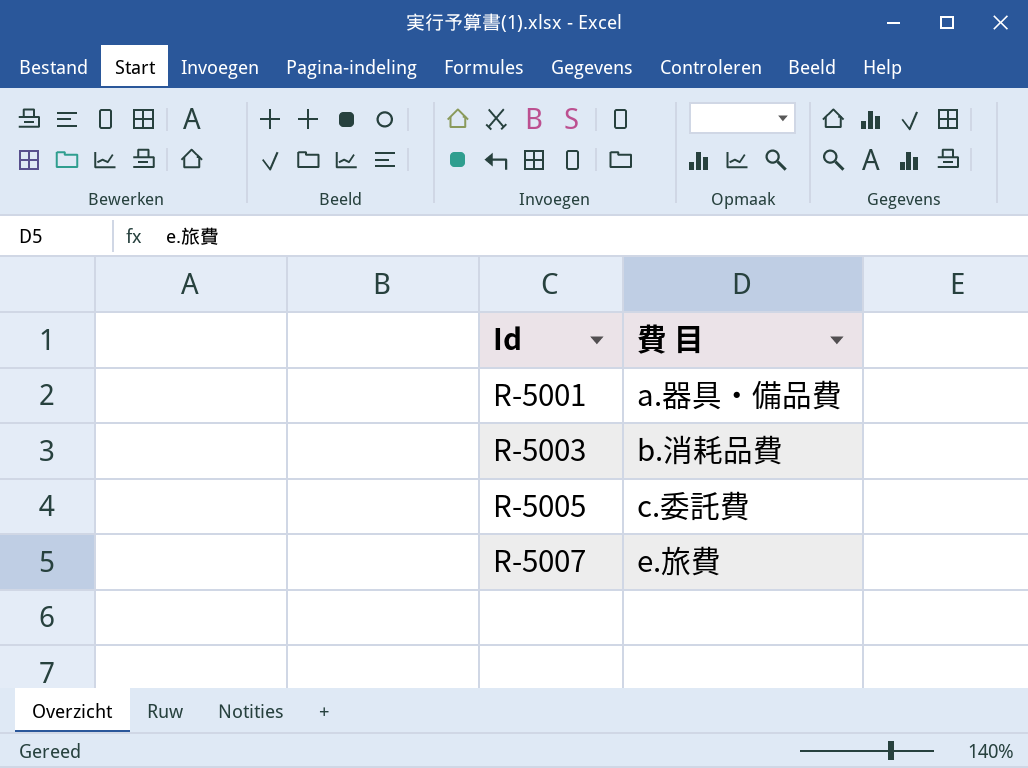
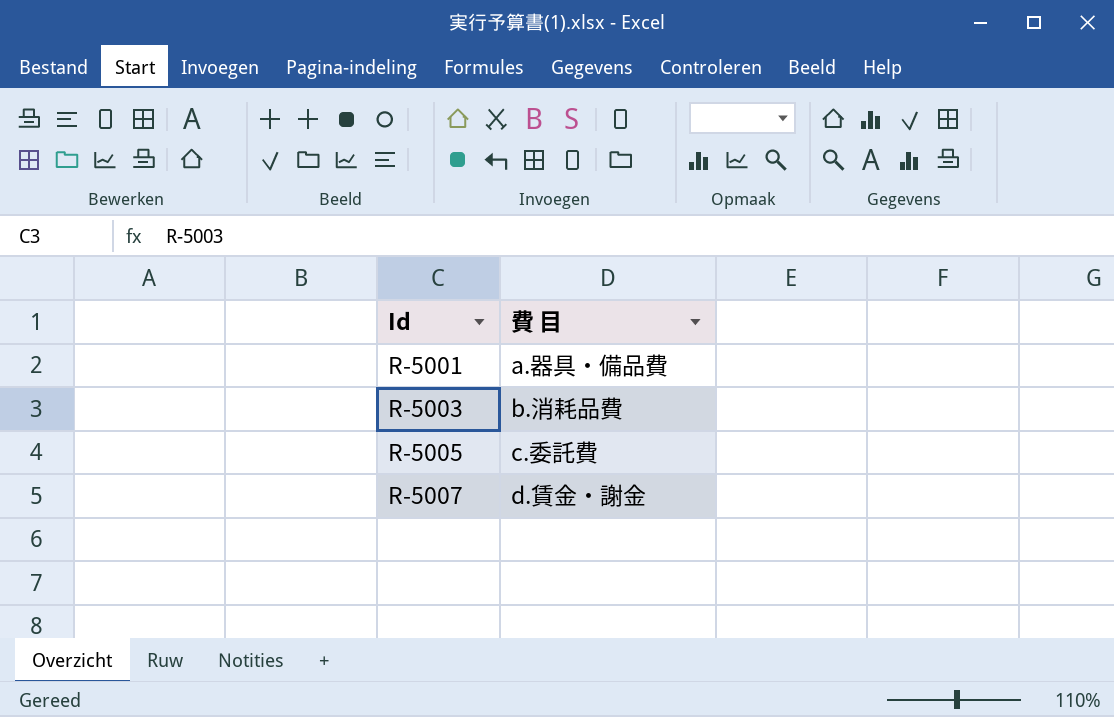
R-5007 | 費 目: e.旅費 -> d.賃金・謝金

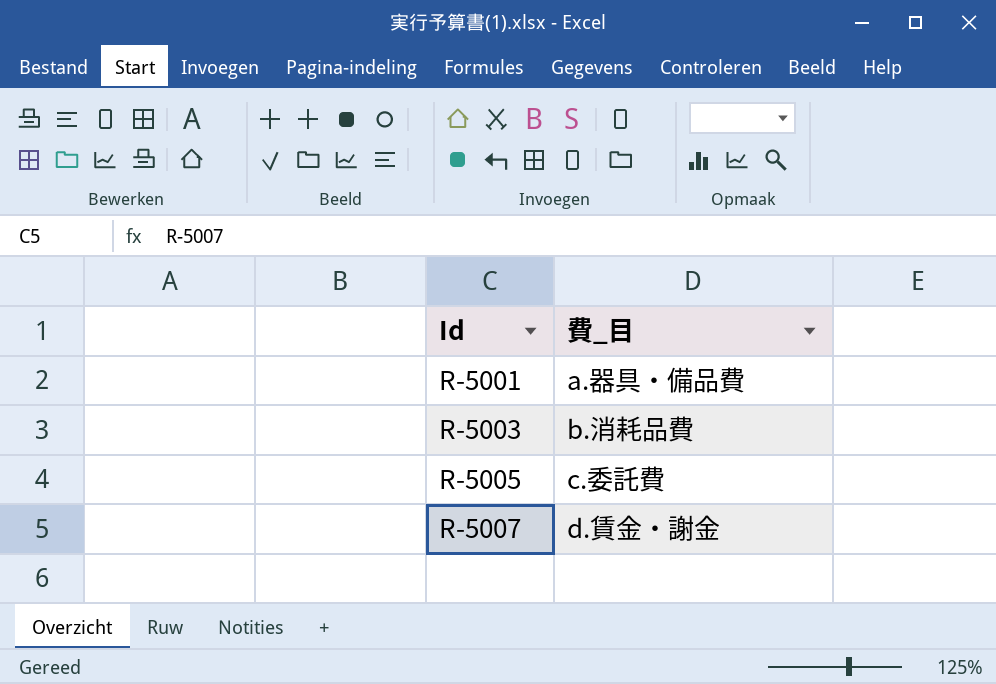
column name: 費 目 -> 費_目

